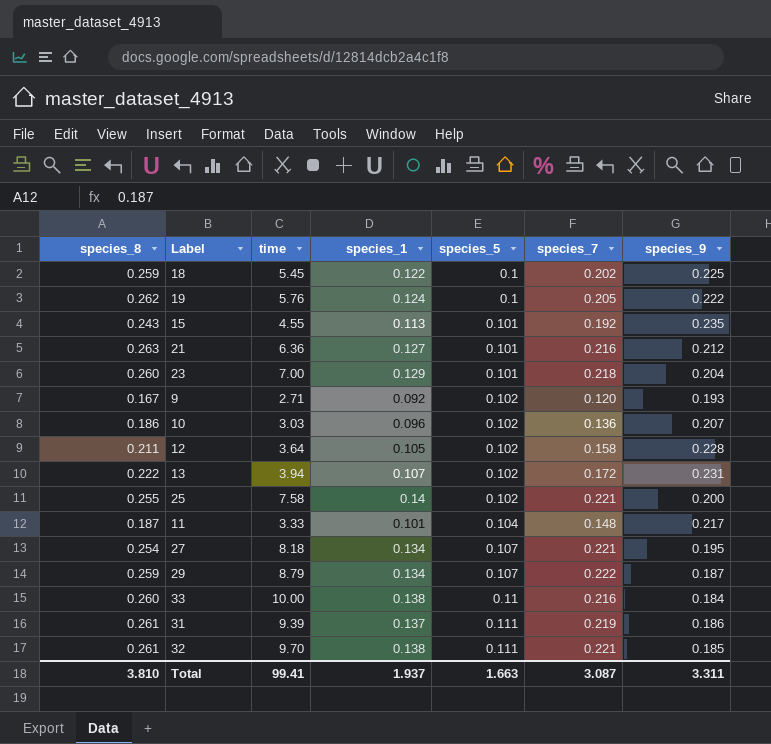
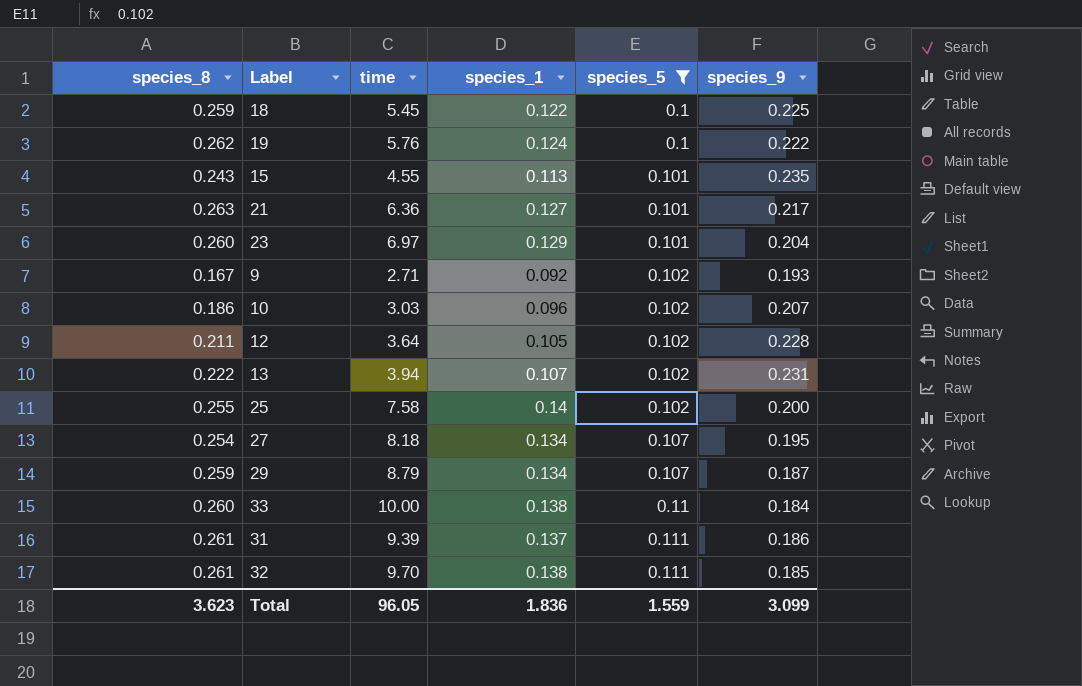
filter: none -> species_5 != 0.104
column species_7 | position: 6 -> none
21 | species_9: 0.212 -> 0.217
23 | time: 7.00 -> 6.97
Total | species_8: 3.810 -> 3.623
Total | time: 99.41 -> 96.05
Total | species_1: 1.937 -> 1.836
Total | species_5: 1.663 -> 1.559
Total | species_9: 3.311 -> 3.099

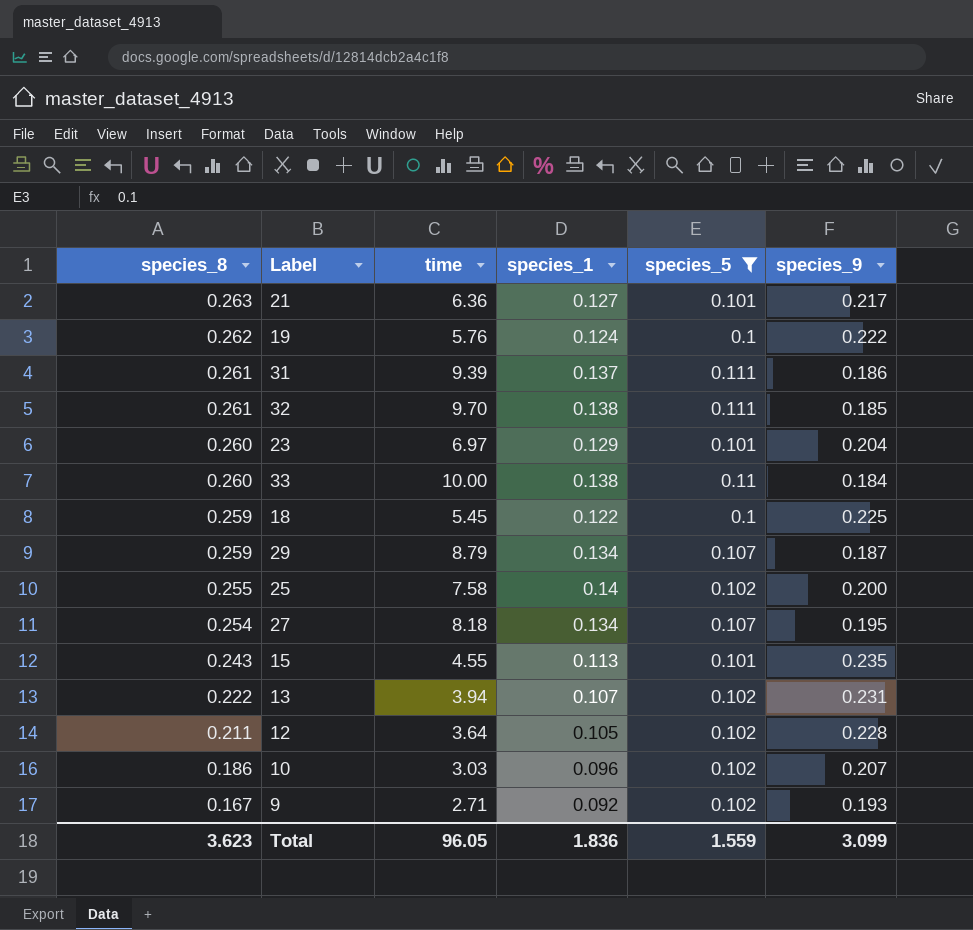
row order: species_5 ascending -> species_8 descending

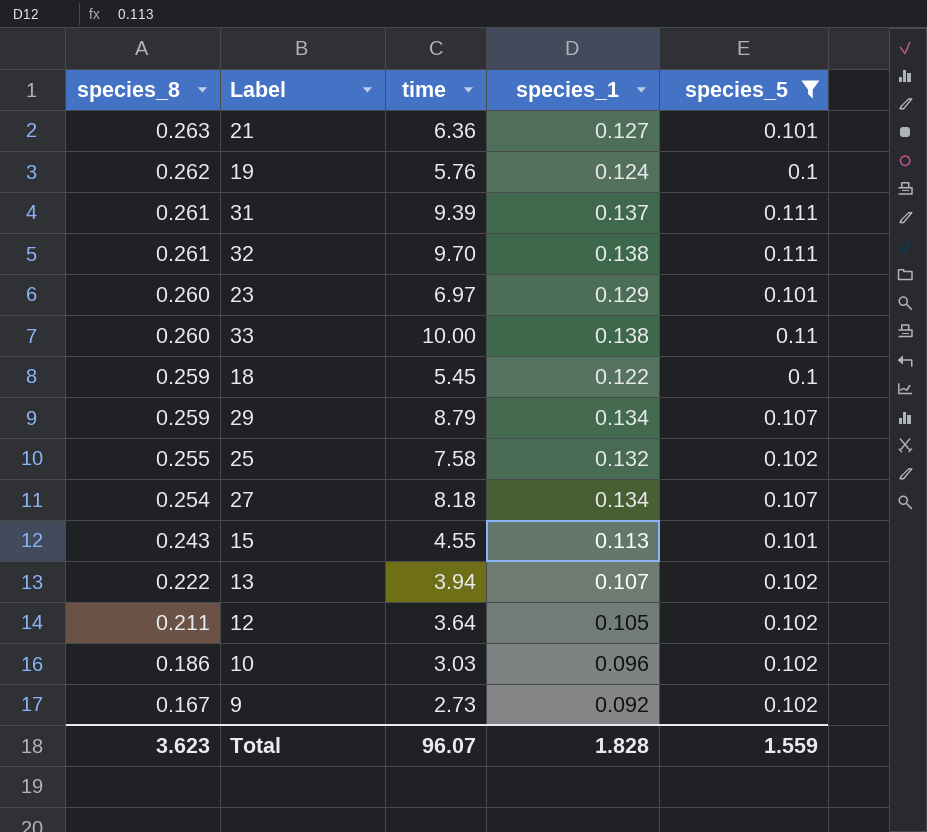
column species_9 | position: 6 -> none
25 | species_1: 0.14 -> 0.132
9 | time: 2.71 -> 2.73
Total | time: 96.05 -> 96.07
Total | species_1: 1.836 -> 1.828

